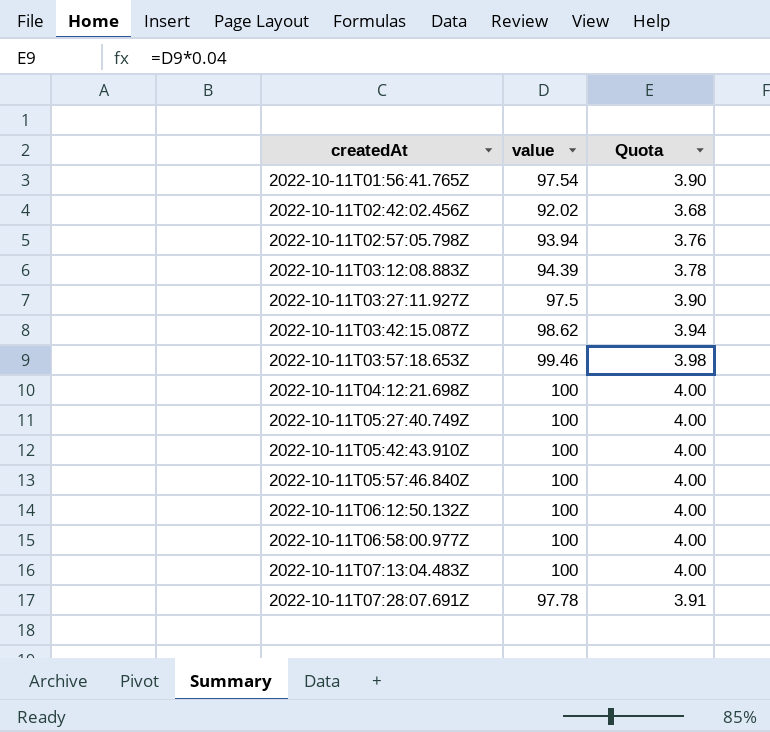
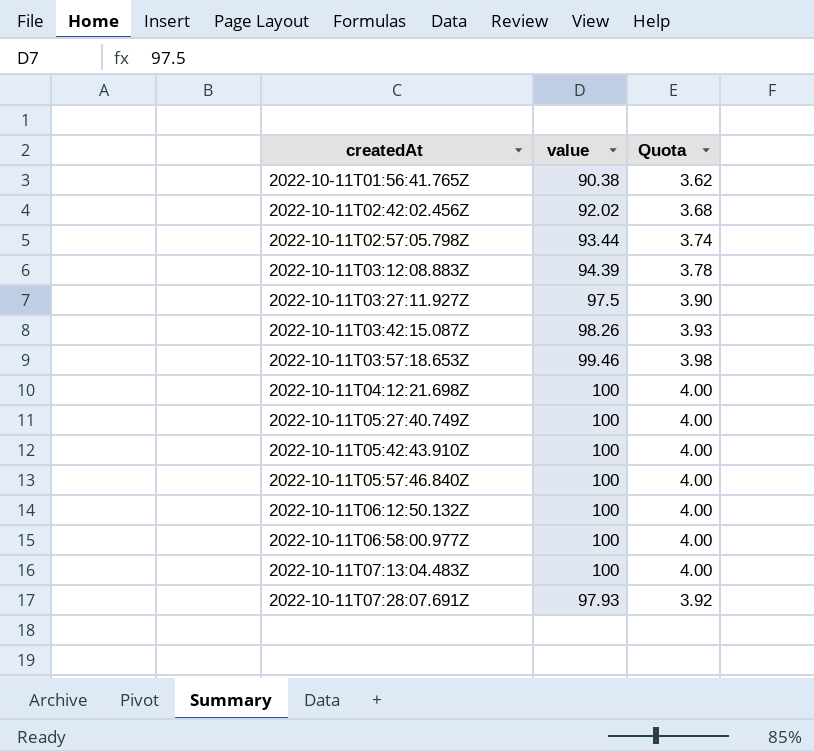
2022-10-11T01:56:41.765Z | value: 97.54 -> 90.38
2022-10-11T01:56:41.765Z | Quota: 3.90 -> 3.62
2022-10-11T02:57:05.798Z | value: 93.94 -> 93.44
2022-10-11T02:57:05.798Z | Quota: 3.76 -> 3.74
2022-10-11T03:42:15.087Z | value: 98.62 -> 98.26
2022-10-11T03:42:15.087Z | Quota: 3.94 -> 3.93
2022-10-11T07:28:07.691Z | value: 97.78 -> 97.93
2022-10-11T07:28:07.691Z | Quota: 3.91 -> 3.92

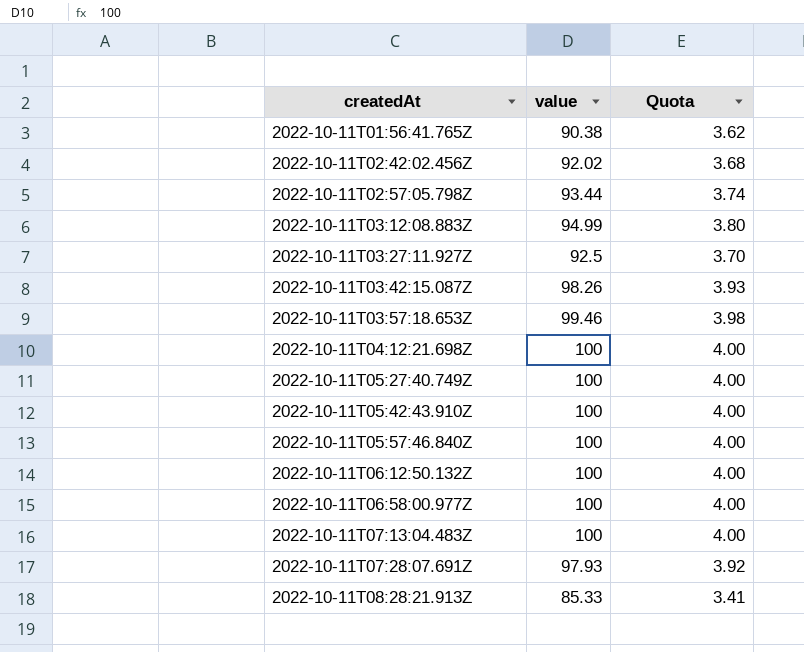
2022-10-11T03:12:08.883Z | value: 94.39 -> 94.99
2022-10-11T03:12:08.883Z | Quota: 3.78 -> 3.80
2022-10-11T03:27:11.927Z | value: 97.5 -> 92.5
2022-10-11T03:27:11.927Z | Quota: 3.90 -> 3.70
row 2022-10-11T08:28:21.913Z: none -> 85.33 | 3.41

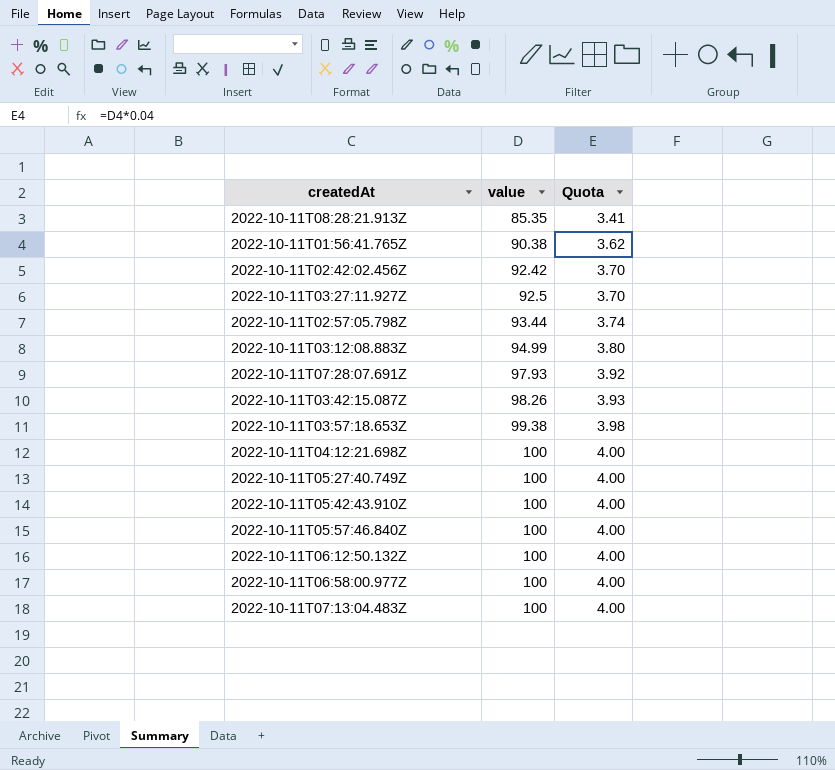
row order: createdAt ascending -> value ascending
2022-10-11T08:28:21.913Z | value: 85.33 -> 85.35
2022-10-11T02:42:02.456Z | value: 92.02 -> 92.42
2022-10-11T02:42:02.456Z | Quota: 3.68 -> 3.70
2022-10-11T03:57:18.653Z | value: 99.46 -> 99.38

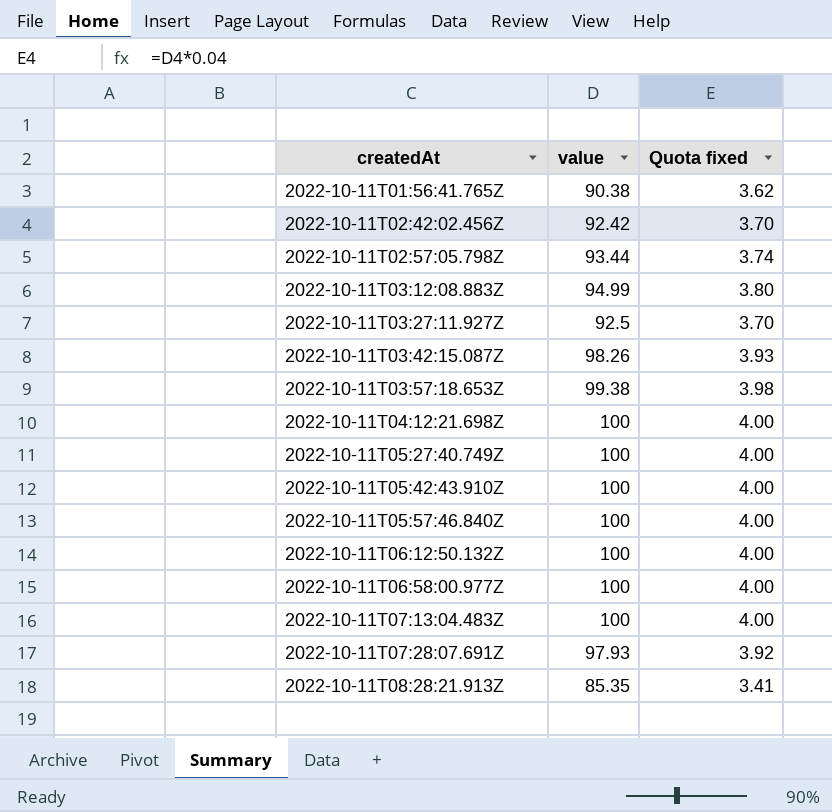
row order: value ascending -> createdAt ascending
column name: Quota -> Quota fixed

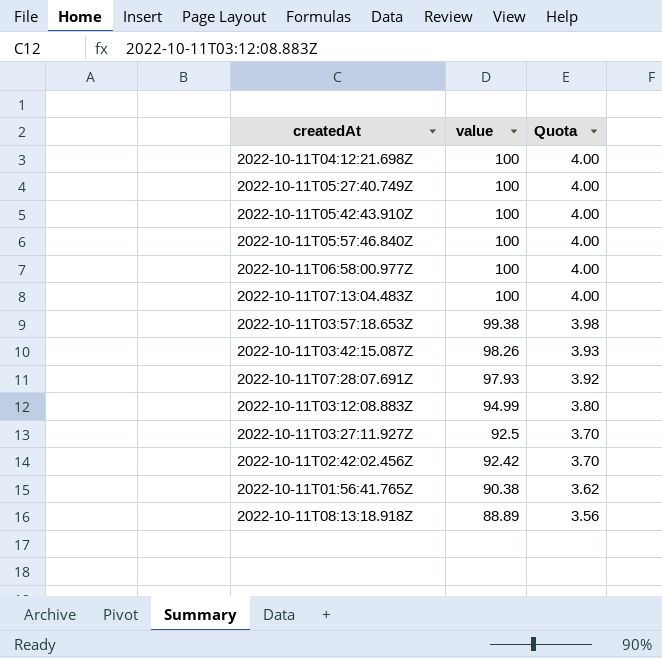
row order: createdAt ascending -> value descending
column name: Quota fixed -> Quota
row 2022-10-11T02:57:05.798Z: 93.44 | 3.74 -> none
row 2022-10-11T06:12:50.132Z: 100 | 4.00 -> none
row 2022-10-11T08:28:21.913Z: 85.35 | 3.41 -> none
row 2022-10-11T08:13:18.918Z: none -> 88.89 | 3.56

